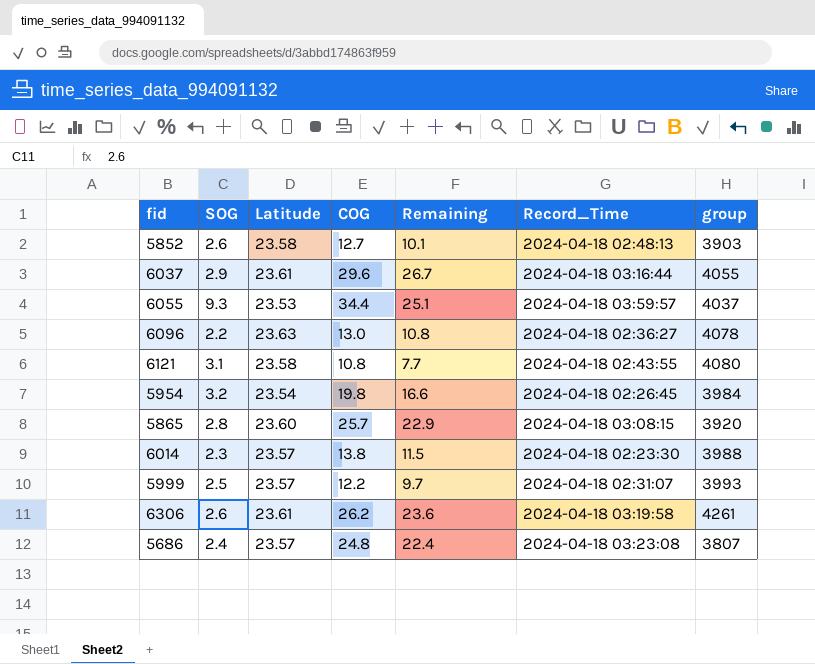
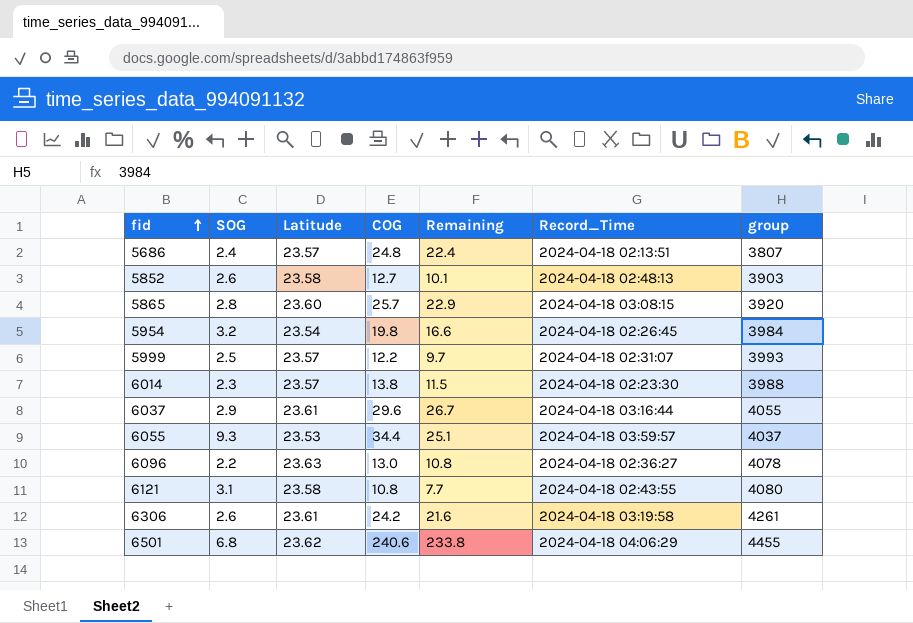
row order: none -> fid ascending
5686 | Record_Time: 2024-04-18 03:23:08 -> 2024-04-18 02:13:51
6306 | COG: 26.2 -> 24.2
6306 | Remaining: 23.6 -> 21.6
row 6501: none -> 6.8 | 23.62 | 240.6 | 233.8 | 2024-04-18 04:06:29 | 4455

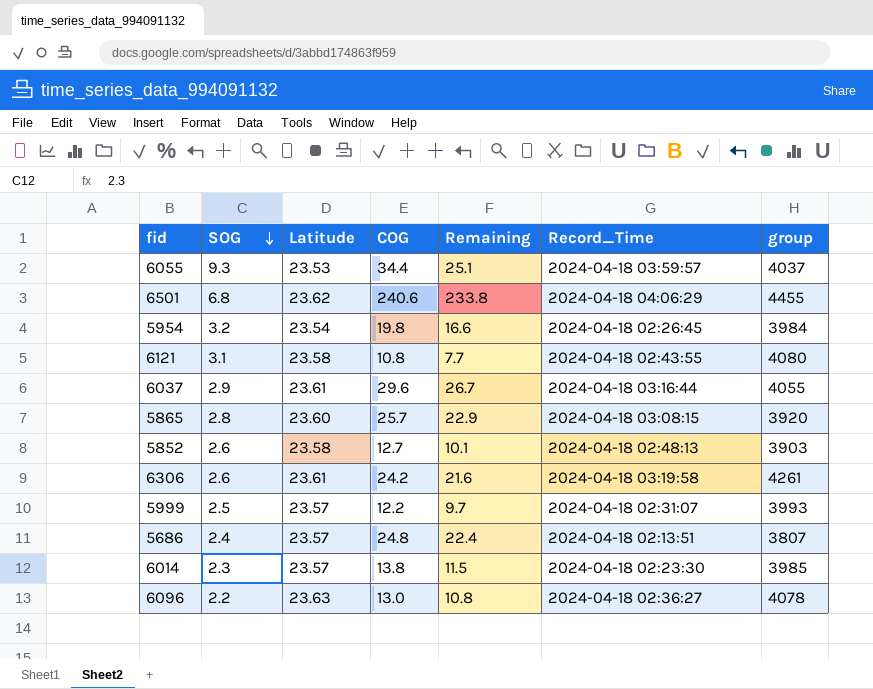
row order: fid ascending -> SOG descending
6014 | group: 3988 -> 3985

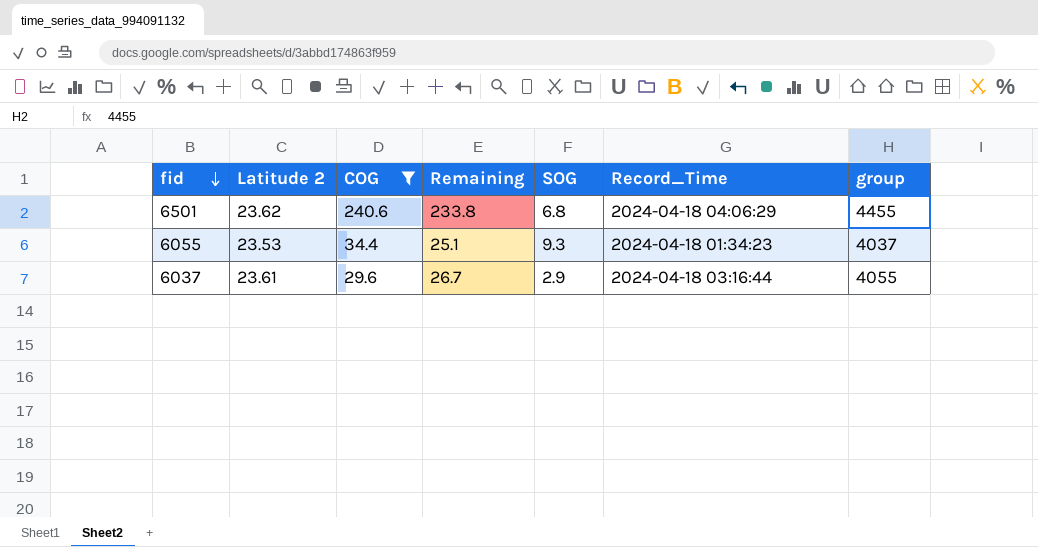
filter: none -> COG >= 29.6
row order: SOG descending -> fid descending
column name: Latitude -> Latitude 2
column SOG | position: 2 -> 5
6055 | Record_Time: 2024-04-18 03:59:57 -> 2024-04-18 01:34:23

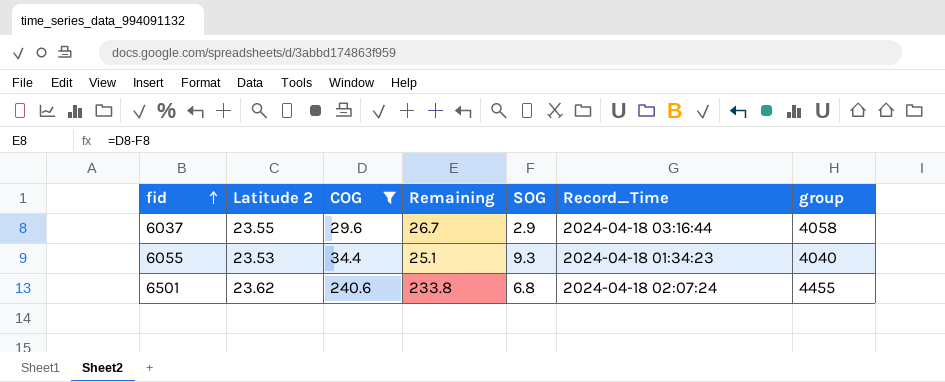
row order: fid descending -> fid ascending
6037 | Latitude 2: 23.61 -> 23.55
6037 | group: 4055 -> 4058
6055 | group: 4037 -> 4040
6501 | Record_Time: 2024-04-18 04:06:29 -> 2024-04-18 02:07:24

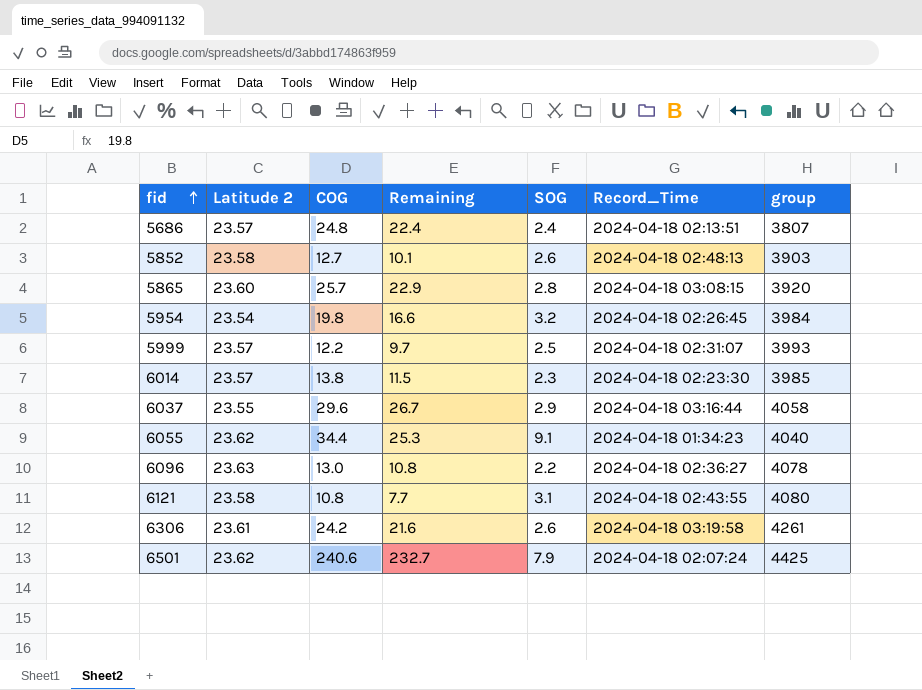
filter: COG >= 29.6 -> none
6055 | Latitude 2: 23.53 -> 23.62
6055 | Remaining: 25.1 -> 25.3
6055 | SOG: 9.3 -> 9.1
6501 | Remaining: 233.8 -> 232.7
6501 | SOG: 6.8 -> 7.9
6501 | group: 4455 -> 4425

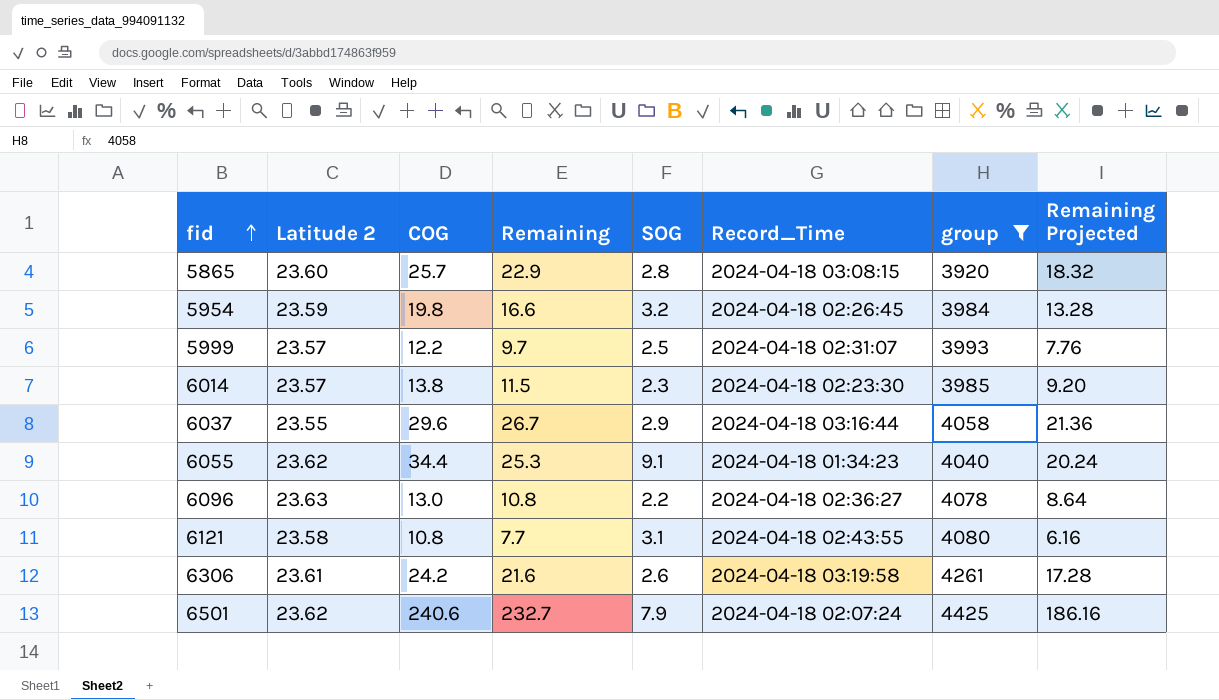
filter: none -> group >= 3920
column Remaining Projected | formula: none -> [Remaining] * 0.8
5954 | Latitude 2: 23.54 -> 23.59

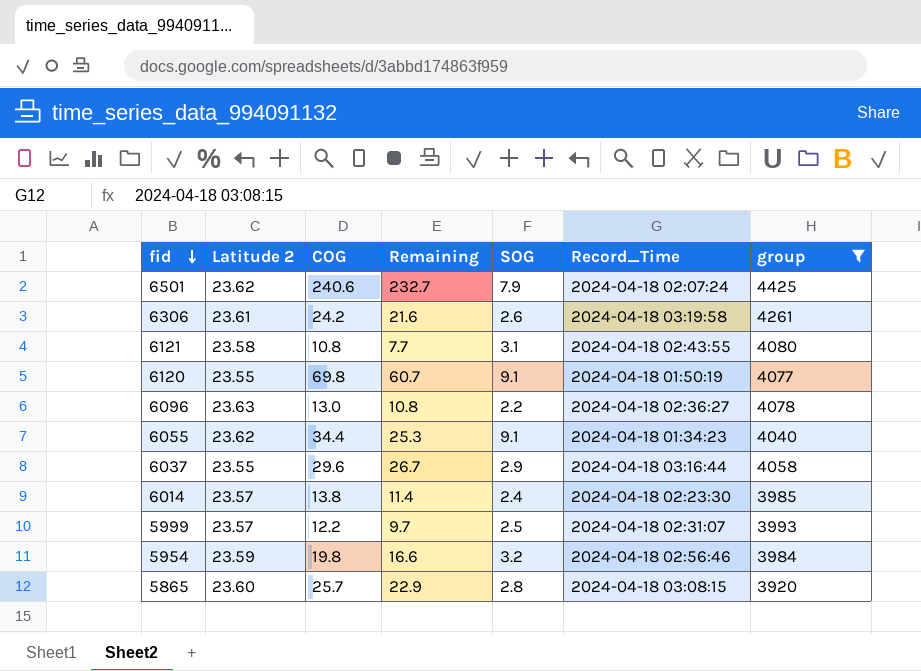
row order: fid ascending -> fid descending
column Remaining Projected | formula: [Remaining] * 0.8 -> none
row 6120: none -> 23.55 | 69.8 | 60.7 | 9.1 | 2024-04-18 01:50:19 | 4077
6014 | Remaining: 11.5 -> 11.4
6014 | SOG: 2.3 -> 2.4
5954 | Record_Time: 2024-04-18 02:26:45 -> 2024-04-18 02:56:46

